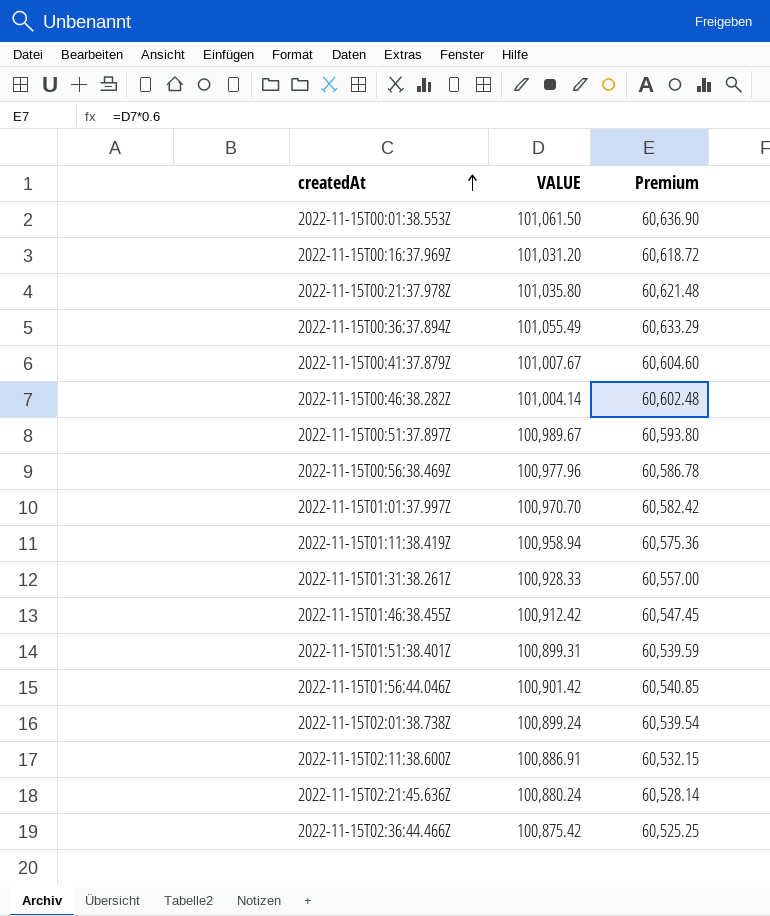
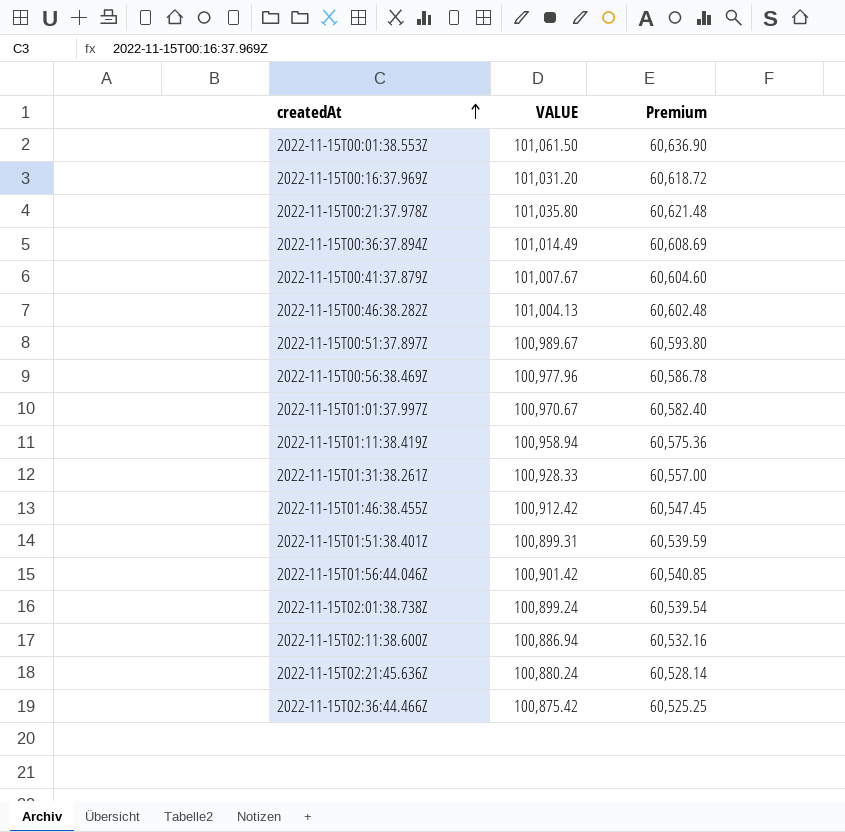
2022-11-15T00:36:37.894Z | VALUE: 101,055.49 -> 101,014.49
2022-11-15T00:36:37.894Z | Premium: 60,633.29 -> 60,608.69
2022-11-15T00:46:38.282Z | VALUE: 101,004.14 -> 101,004.13
2022-11-15T01:01:37.997Z | VALUE: 100,970.70 -> 100,970.67
2022-11-15T01:01:37.997Z | Premium: 60,582.42 -> 60,582.40
2022-11-15T02:11:38.600Z | VALUE: 100,886.91 -> 100,886.94
2022-11-15T02:11:38.600Z | Premium: 60,532.15 -> 60,532.16

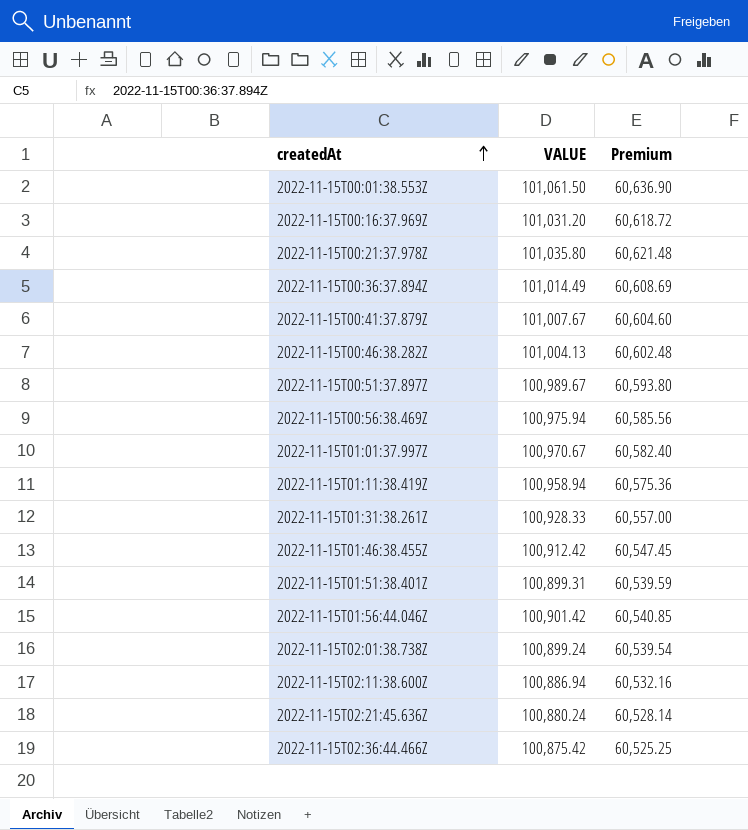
2022-11-15T00:56:38.469Z | VALUE: 100,977.96 -> 100,975.94
2022-11-15T00:56:38.469Z | Premium: 60,586.78 -> 60,585.56

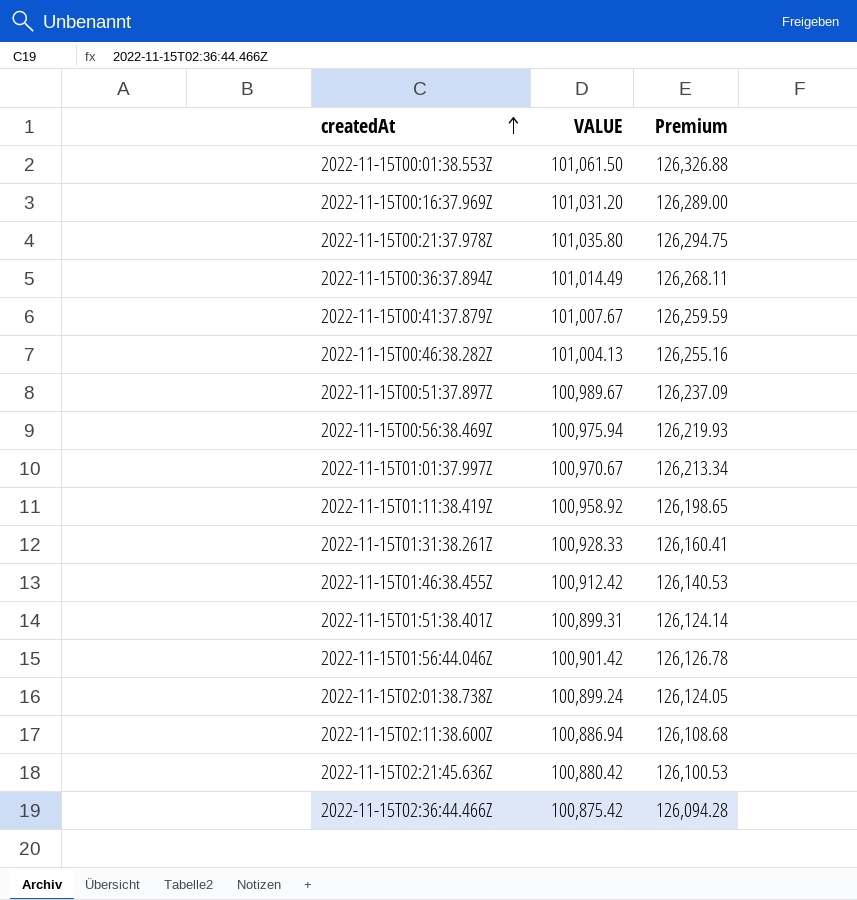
column Premium | formula: [VALUE] * 0.6 -> [VALUE] * 1.25
2022-11-15T01:11:38.419Z | VALUE: 100,958.94 -> 100,958.92
2022-11-15T02:21:45.636Z | VALUE: 100,880.24 -> 100,880.42

